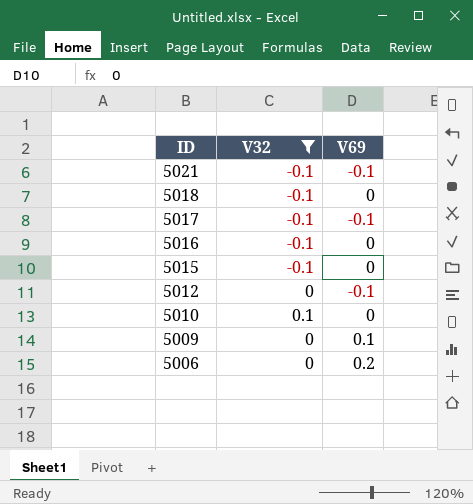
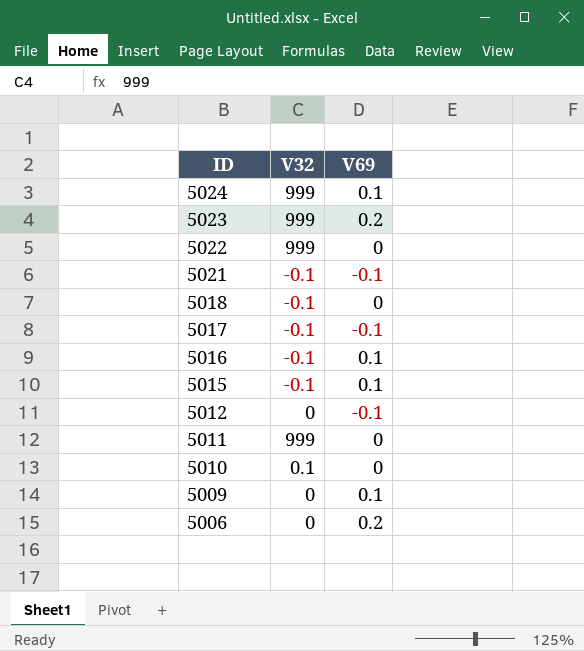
filter: V32 != 999 -> none
5016 | V69: 0 -> 0.1
5015 | V69: 0 -> 0.1

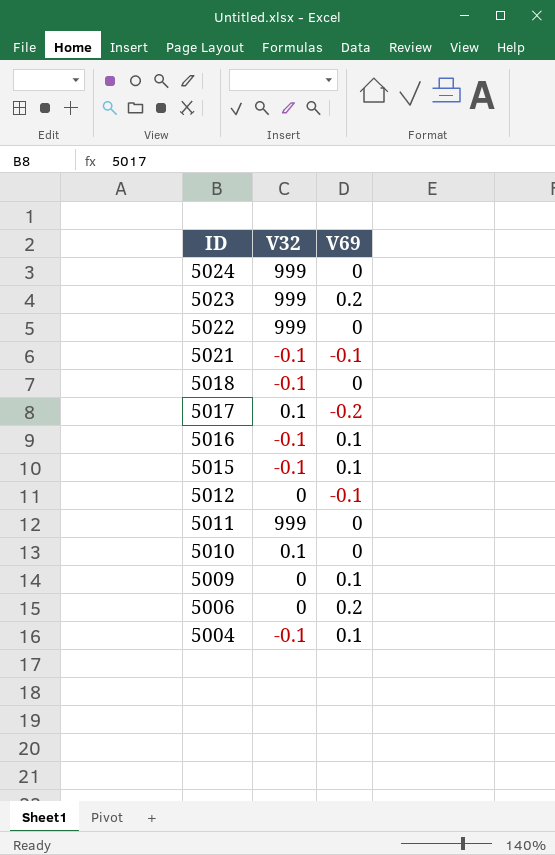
5024 | V69: 0.1 -> 0
5017 | V32: -0.1 -> 0.1
5017 | V69: -0.1 -> -0.2
row 5004: none -> -0.1 | 0.1

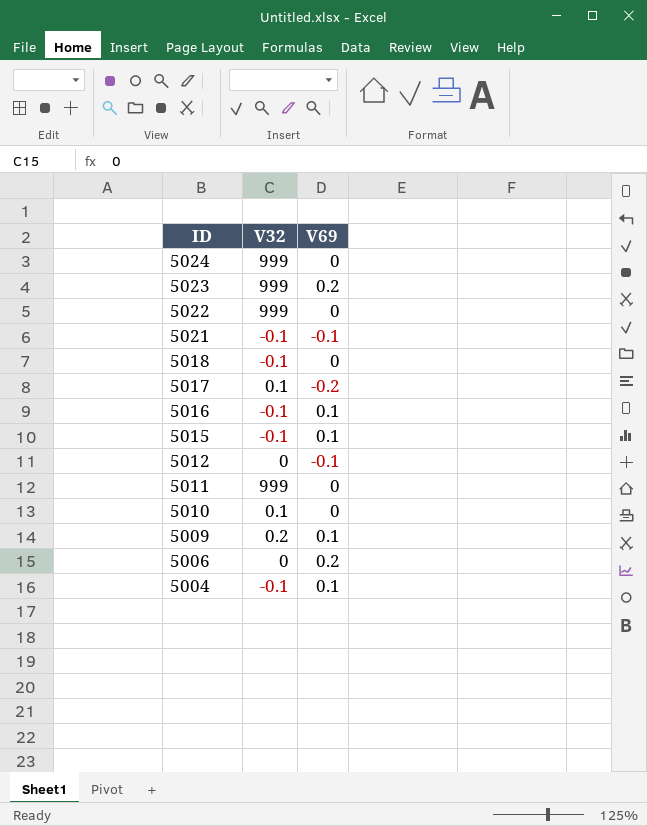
5009 | V32: 0 -> 0.2

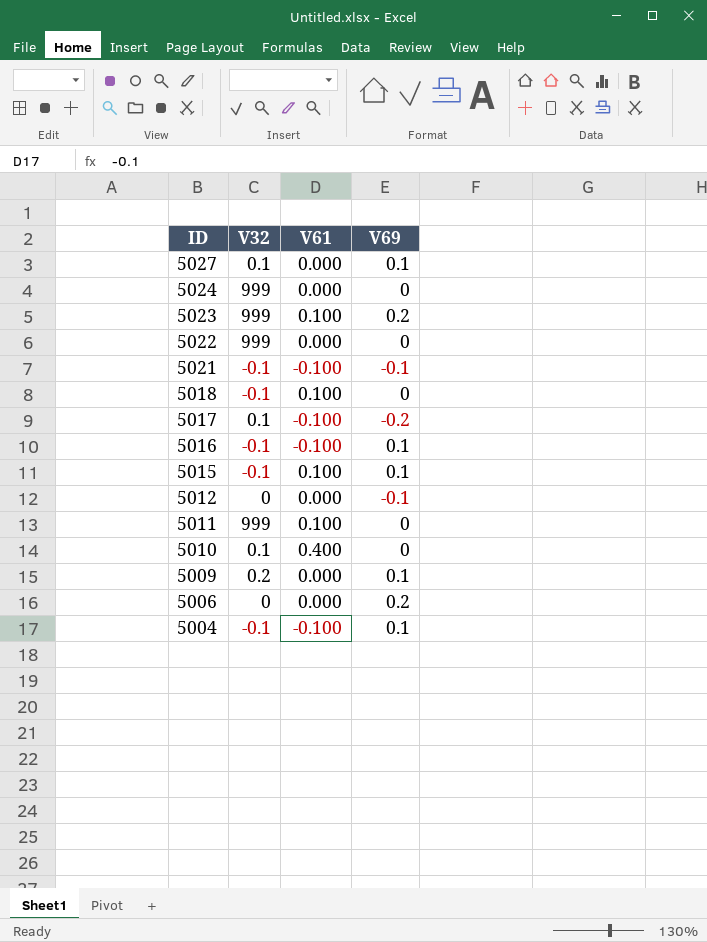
column V61 | position: none -> 3
row 5027: none -> 0.1 | 0.000 | 0.1

